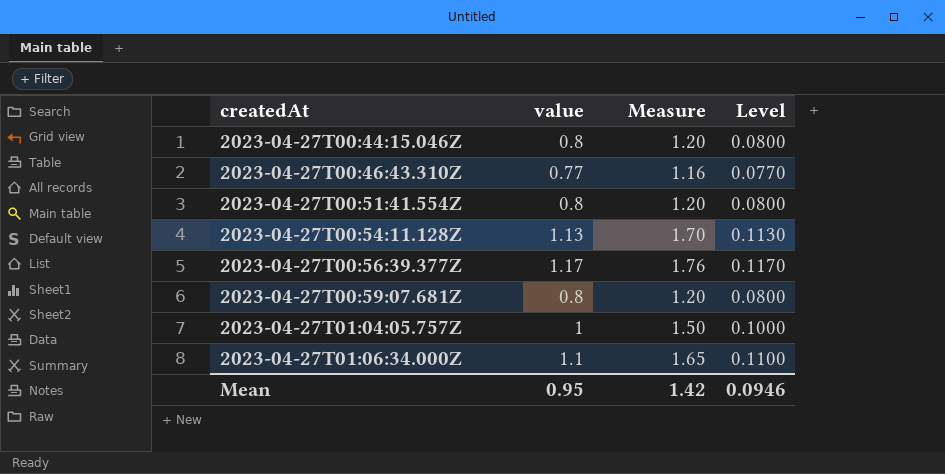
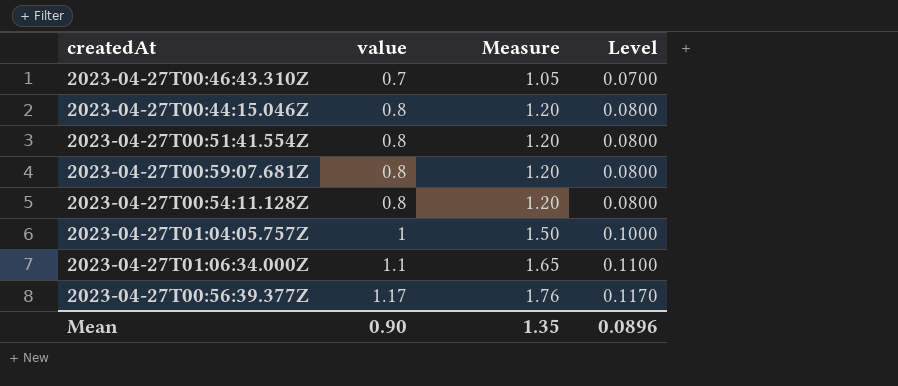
row order: createdAt ascending -> value ascending
2023-04-27T00:46:43.310Z | value: 0.77 -> 0.7
2023-04-27T00:46:43.310Z | Measure: 1.16 -> 1.05
2023-04-27T00:46:43.310Z | Level: 0.0770 -> 0.0700
2023-04-27T00:54:11.128Z | value: 1.13 -> 0.8
2023-04-27T00:54:11.128Z | Measure: 1.70 -> 1.20
2023-04-27T00:54:11.128Z | Level: 0.1130 -> 0.0800
Mean | value: 0.95 -> 0.90
Mean | Measure: 1.42 -> 1.35
Mean | Level: 0.0946 -> 0.0896

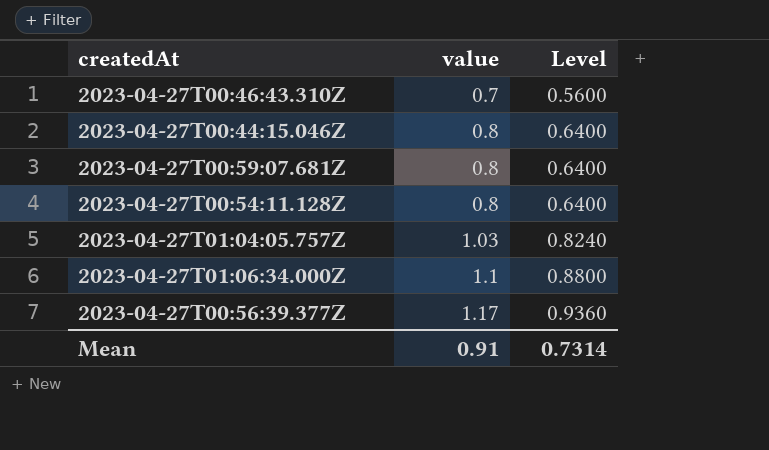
column Measure | formula: [value] * 1.5 -> none
column Level | formula: [value] * 0.1 -> [value] * 0.8
row 2023-04-27T00:51:41.554Z: 0.8 | 1.20 | 0.0800 -> none
2023-04-27T01:04:05.757Z | value: 1 -> 1.03
Mean | value: 0.90 -> 0.91
Mean | Level: 0.0896 -> 0.7314

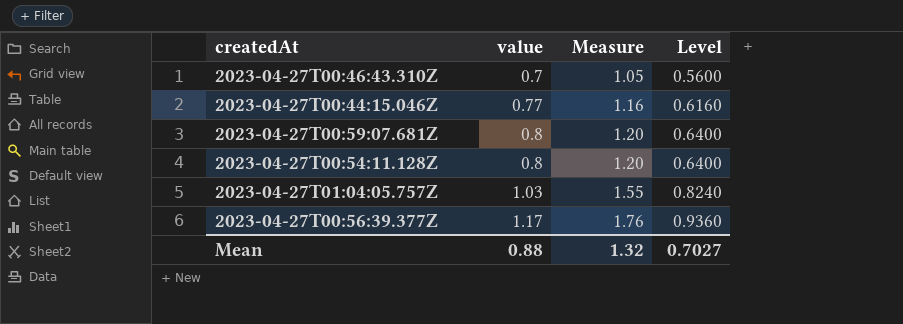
column Measure | formula: none -> [value] * 1.5
row 2023-04-27T01:06:34.000Z: 1.1 | 0.8800 -> none
2023-04-27T00:44:15.046Z | value: 0.8 -> 0.77
2023-04-27T00:44:15.046Z | Level: 0.6400 -> 0.6160
Mean | value: 0.91 -> 0.88
Mean | Level: 0.7314 -> 0.7027

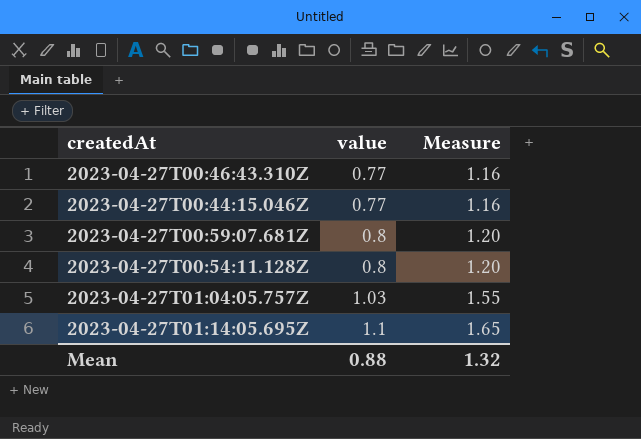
column Level | formula: [value] * 0.8 -> none
row 2023-04-27T00:56:39.377Z: 1.17 | 1.76 | 0.9360 -> none
2023-04-27T00:46:43.310Z | value: 0.7 -> 0.77
2023-04-27T00:46:43.310Z | Measure: 1.05 -> 1.16
row 2023-04-27T01:14:05.695Z: none -> 1.1 | 1.65

